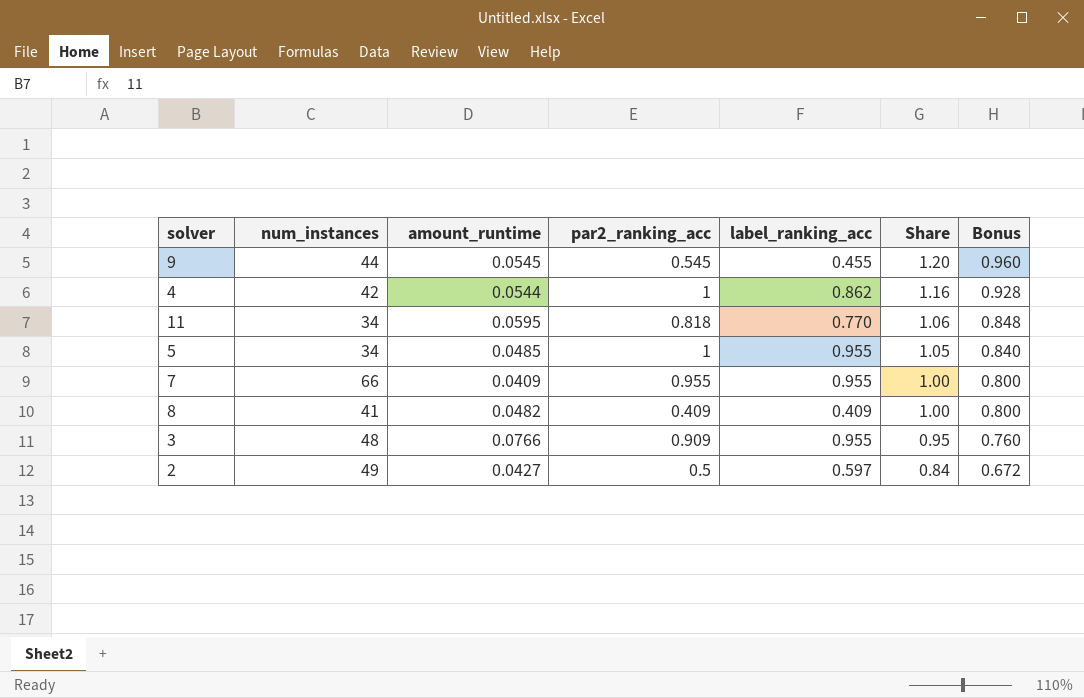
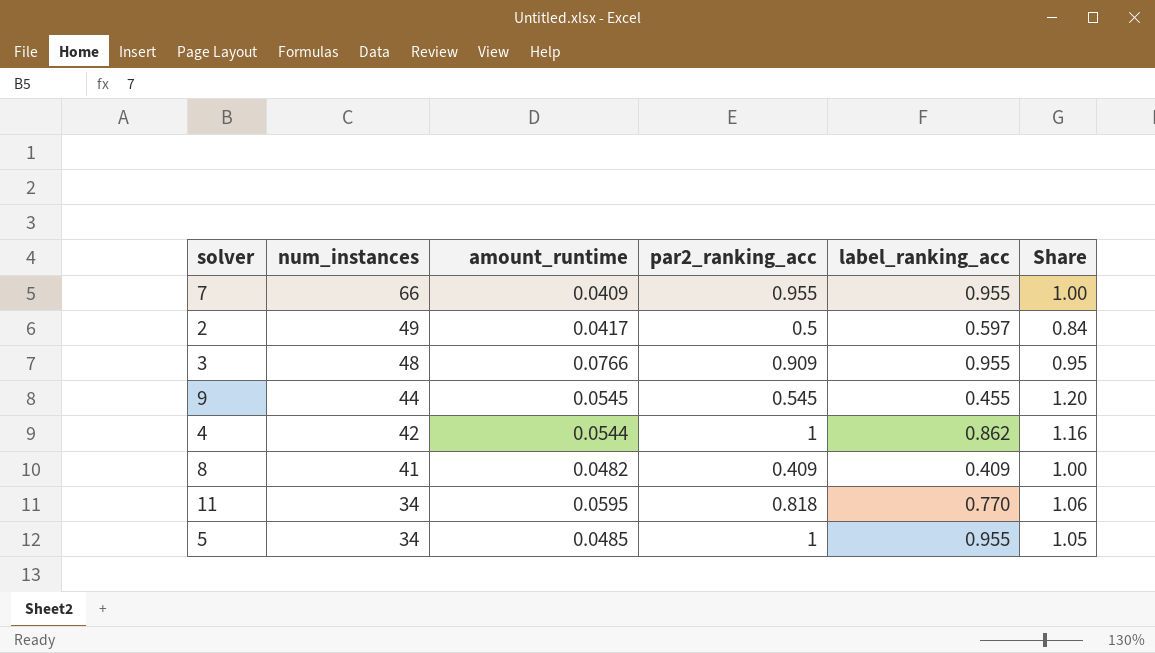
row order: Share descending -> num_instances descending
column Bonus | formula: [Share] * 0.8 -> none
2 | amount_runtime: 0.0427 -> 0.0417

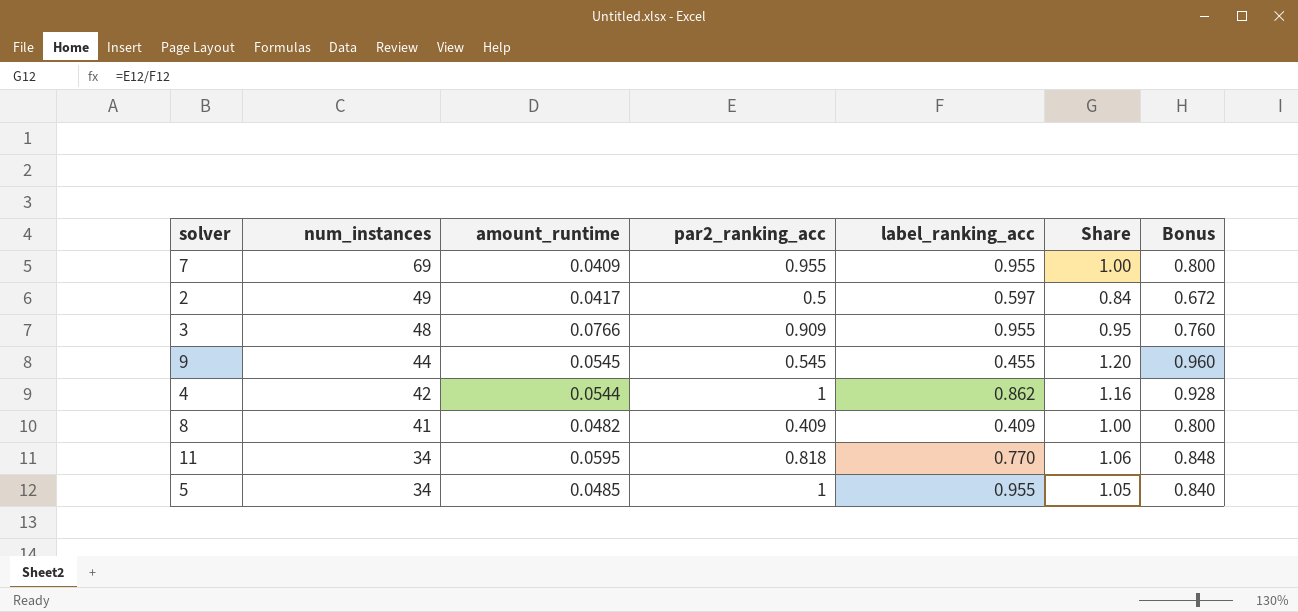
column Bonus | formula: none -> [Share] * 0.8
7 | num_instances: 66 -> 69

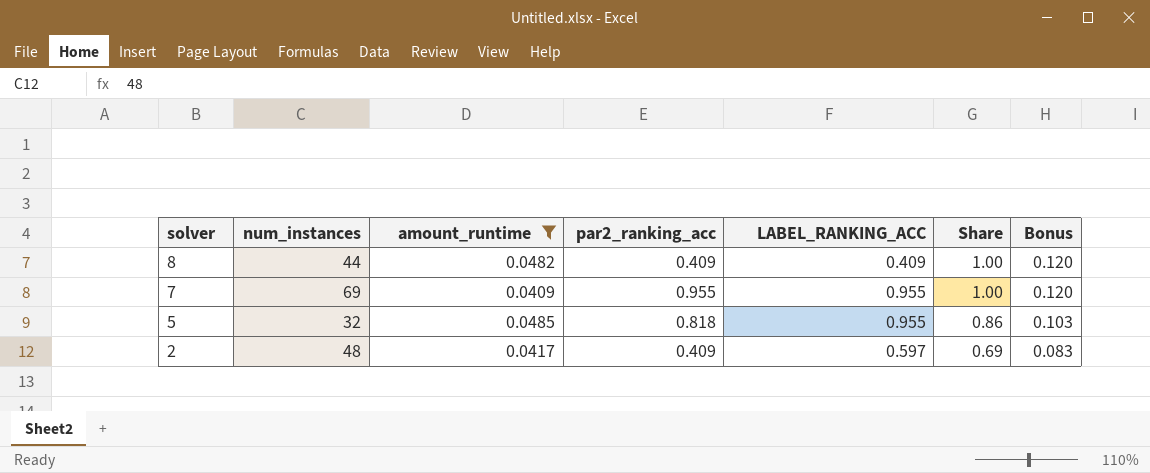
filter: none -> amount_runtime <= 0.0485
row order: num_instances descending -> solver descending
column name: label_ranking_acc -> LABEL_RANKING_ACC
column Bonus | formula: [Share] * 0.8 -> [Share] * 0.12
8 | num_instances: 41 -> 44
5 | num_instances: 34 -> 32
5 | par2_ranking_acc: 1 -> 0.818
5 | Share: 1.05 -> 0.86
2 | num_instances: 49 -> 48
2 | par2_ranking_acc: 0.5 -> 0.409
2 | Share: 0.84 -> 0.69

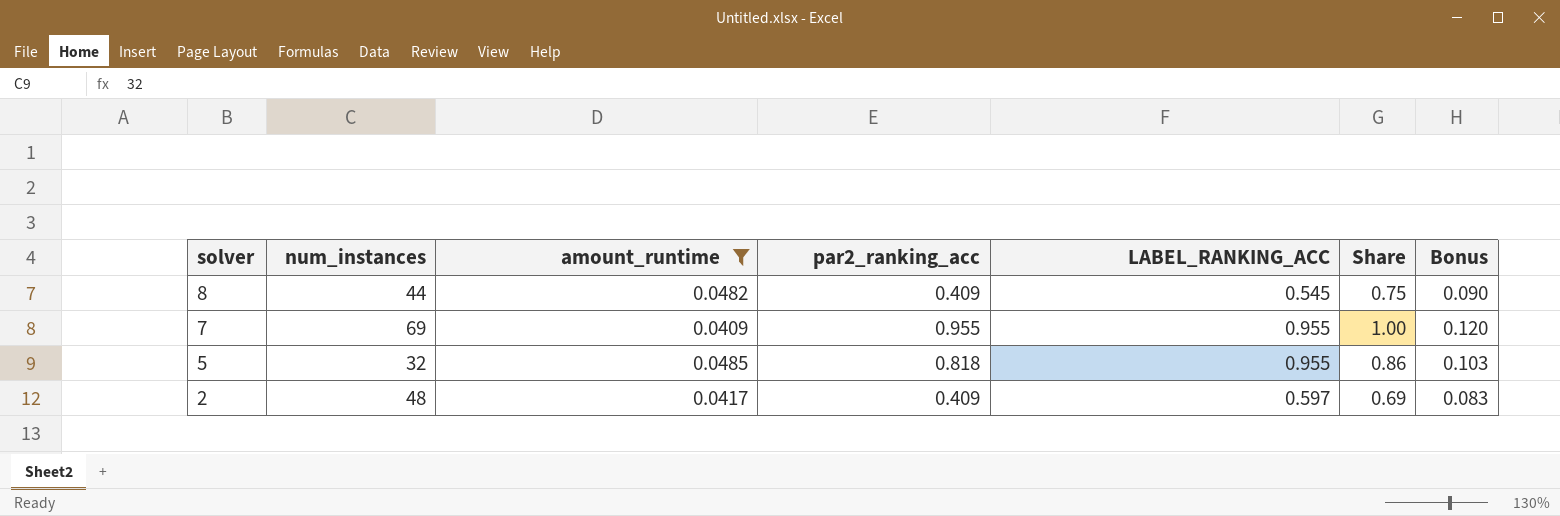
8 | LABEL_RANKING_ACC: 0.409 -> 0.545
8 | Share: 1.00 -> 0.75
8 | Bonus: 0.120 -> 0.090

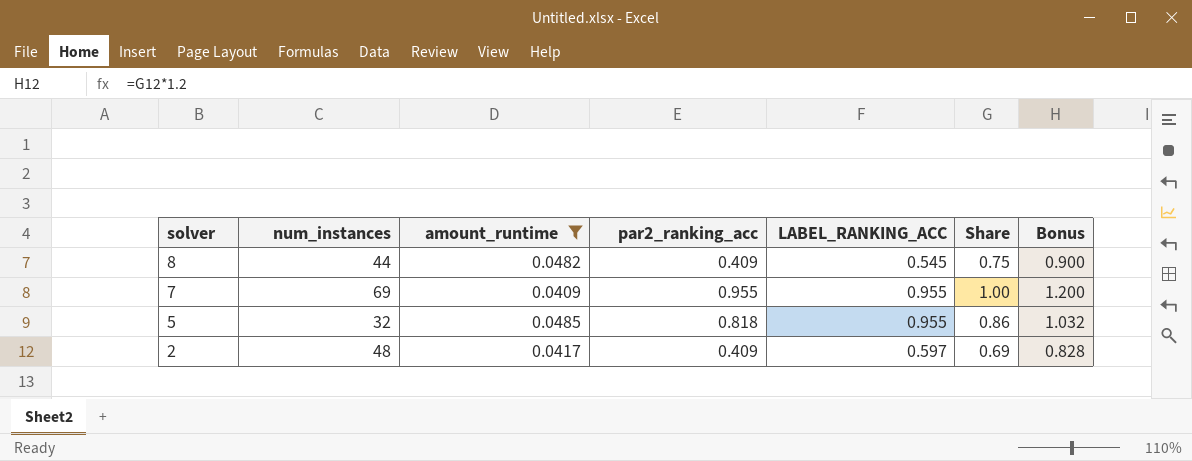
column Bonus | formula: [Share] * 0.12 -> [Share] * 1.2

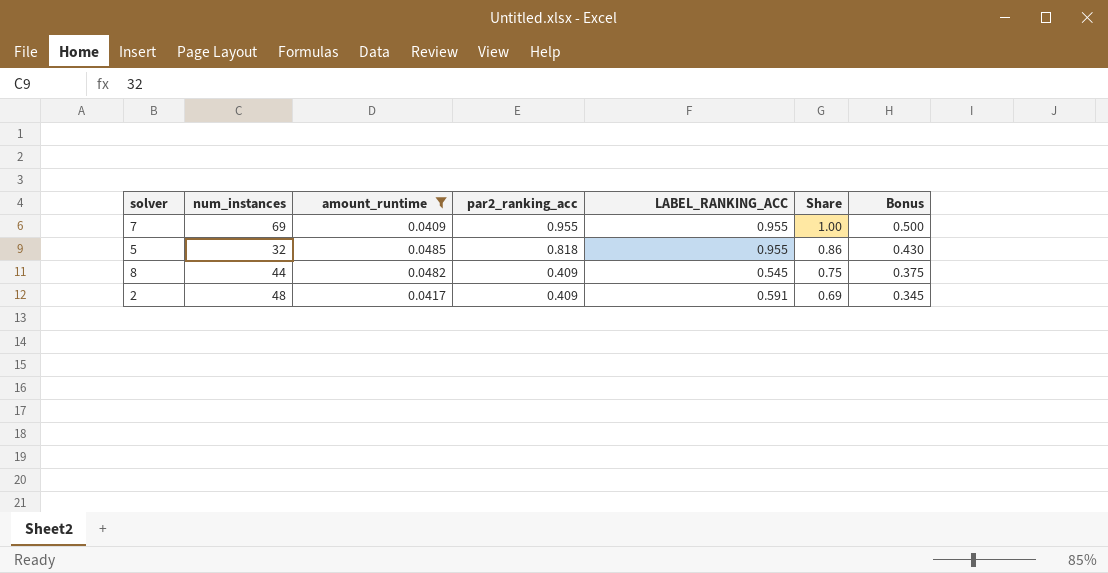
row order: solver descending -> par2_ranking_acc descending
column Bonus | formula: [Share] * 1.2 -> [Share] * 0.5
2 | LABEL_RANKING_ACC: 0.597 -> 0.591

